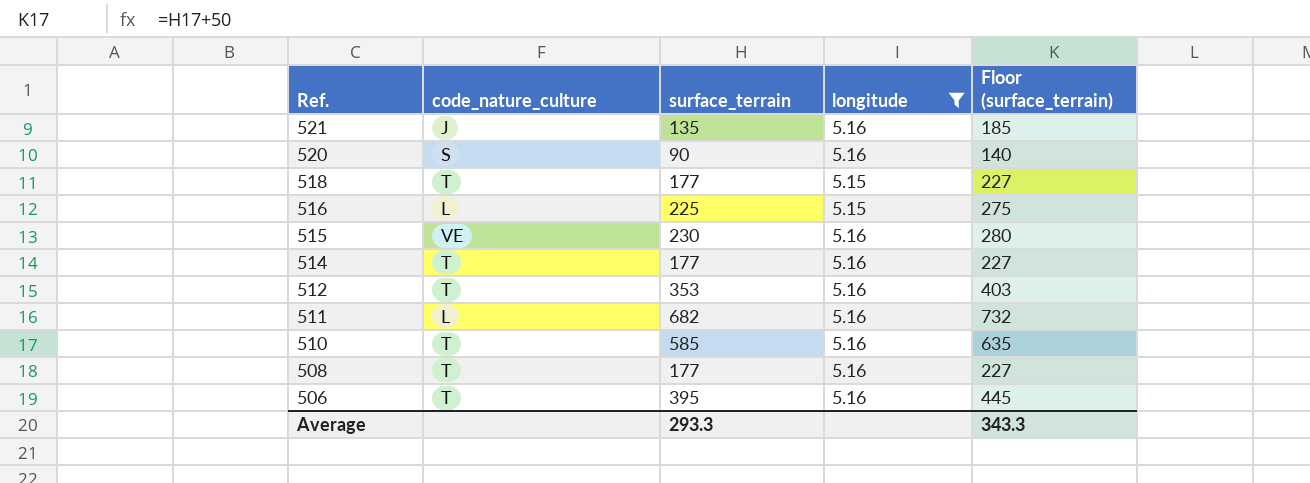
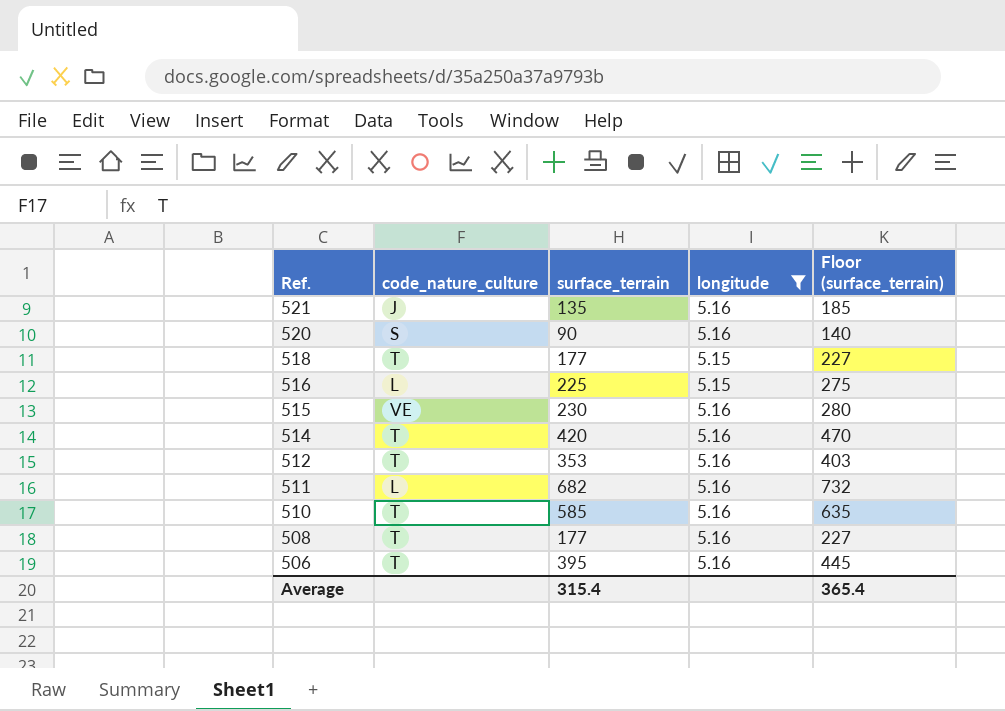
514 | surface_terrain: 177 -> 420
514 | Floor (surface_terrain): 227 -> 470
Average | surface_terrain: 293.3 -> 315.4
Average | Floor (surface_terrain): 343.3 -> 365.4

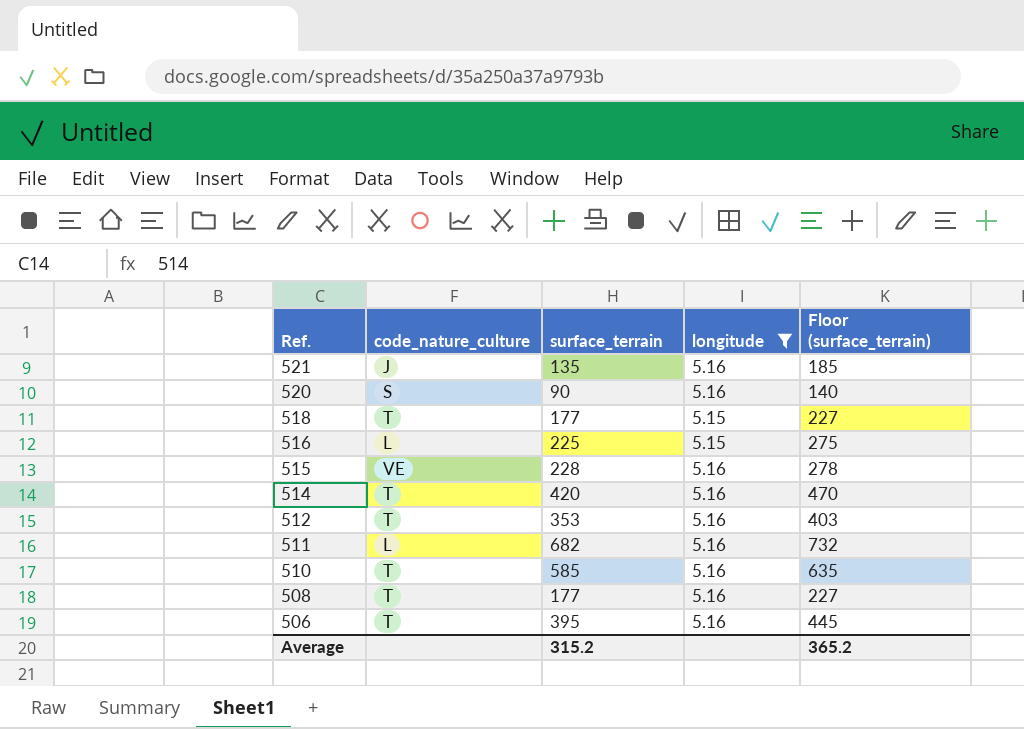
515 | surface_terrain: 230 -> 228
515 | Floor (surface_terrain): 280 -> 278
Average | surface_terrain: 315.4 -> 315.2
Average | Floor (surface_terrain): 365.4 -> 365.2

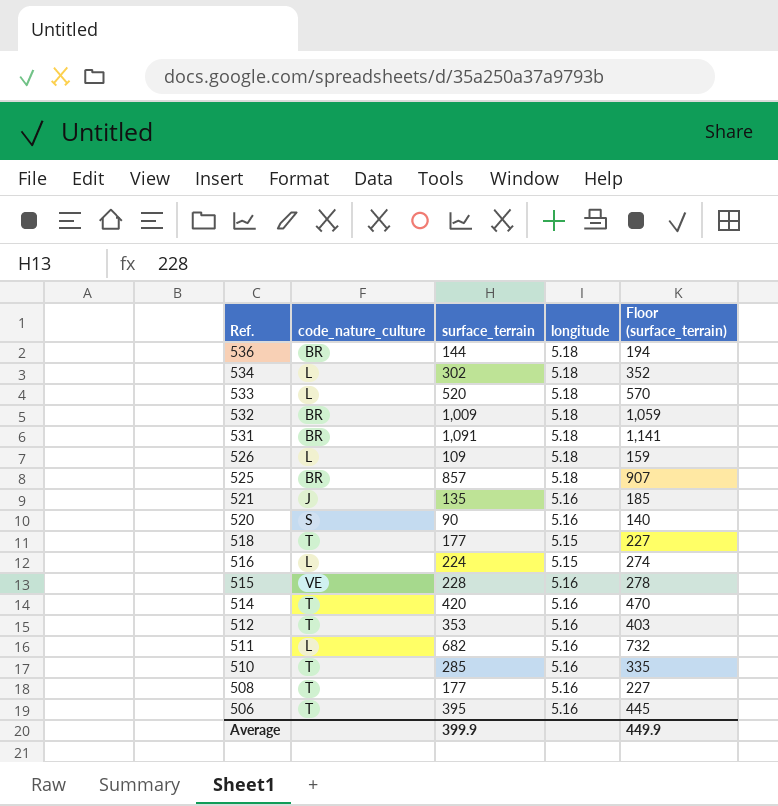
filter: longitude != 5.18 -> none
516 | surface_terrain: 225 -> 224
516 | Floor (surface_terrain): 275 -> 274
510 | surface_terrain: 585 -> 285
510 | Floor (surface_terrain): 635 -> 335
Average | surface_terrain: 315.2 -> 399.9
Average | Floor (surface_terrain): 365.2 -> 449.9

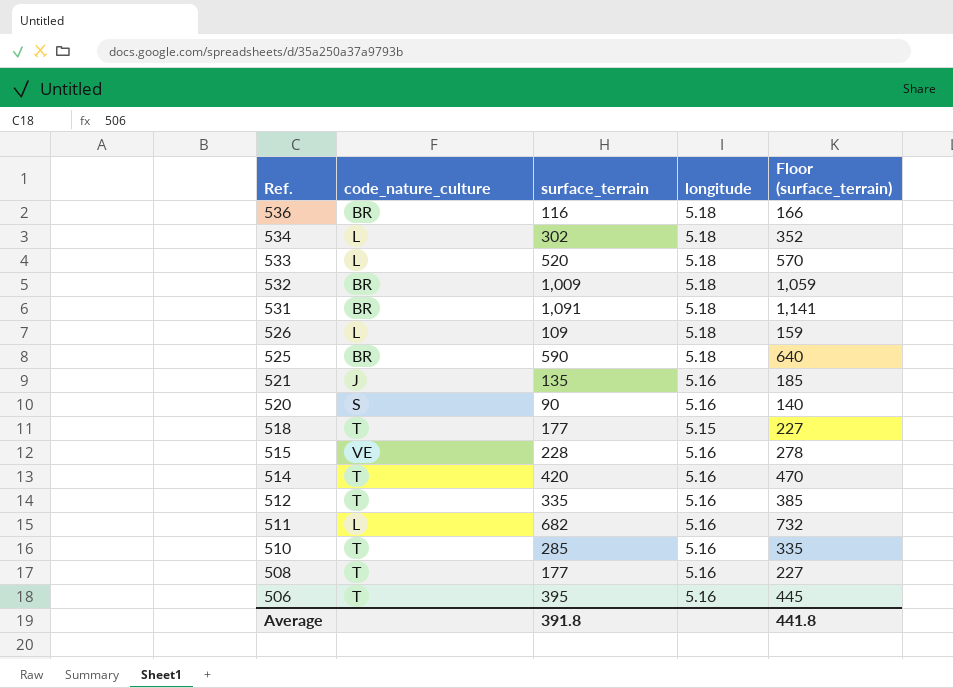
row 516: L | 224 | 5.15 | 274 -> none
536 | surface_terrain: 144 -> 116
536 | Floor (surface_terrain): 194 -> 166
525 | surface_terrain: 857 -> 590
525 | Floor (surface_terrain): 907 -> 640
512 | surface_terrain: 353 -> 335
512 | Floor (surface_terrain): 403 -> 385
Average | surface_terrain: 399.9 -> 391.8
Average | Floor (surface_terrain): 449.9 -> 441.8

